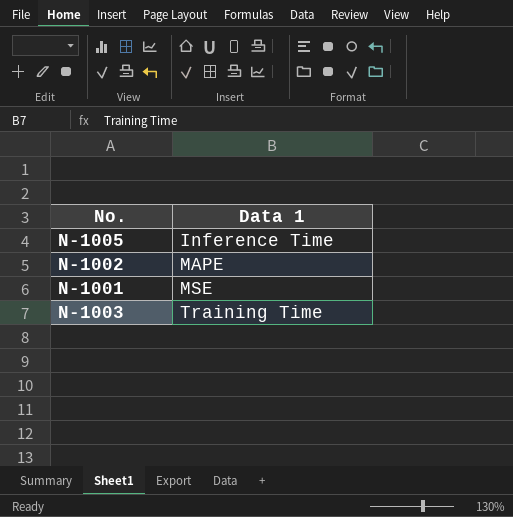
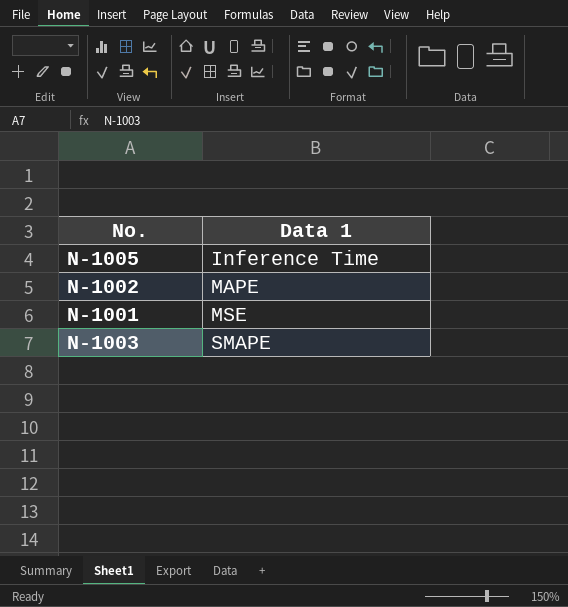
N-1003 | Data 1: Training Time -> SMAPE

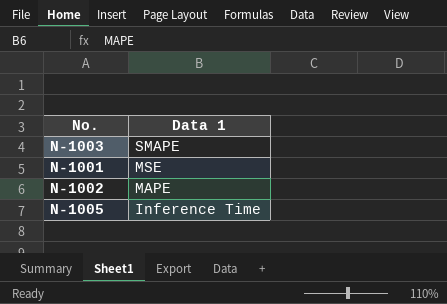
row order: Data 1 ascending -> Data 1 descending

